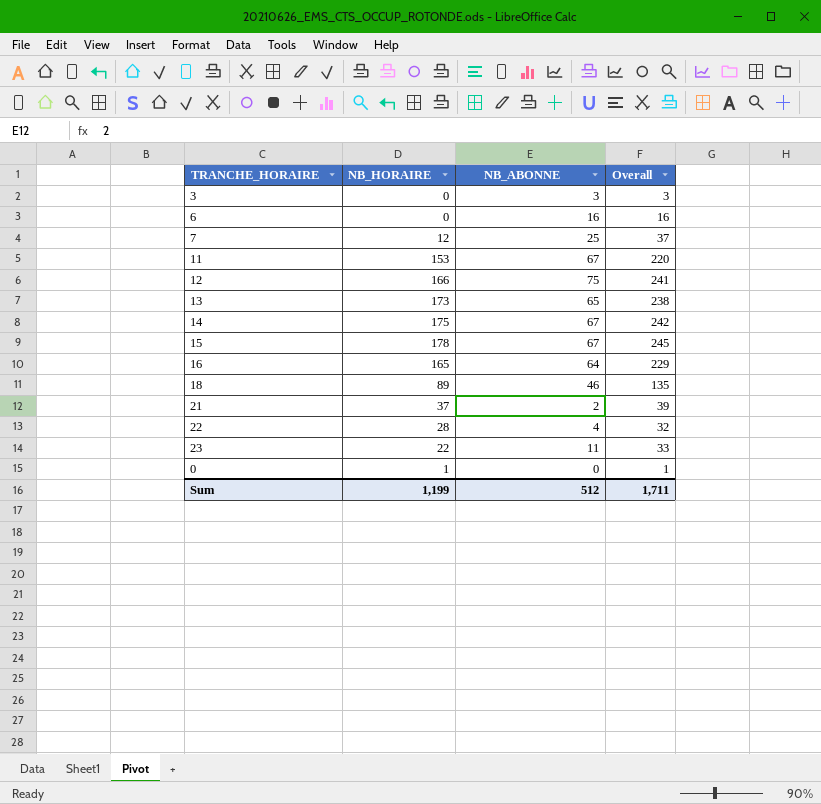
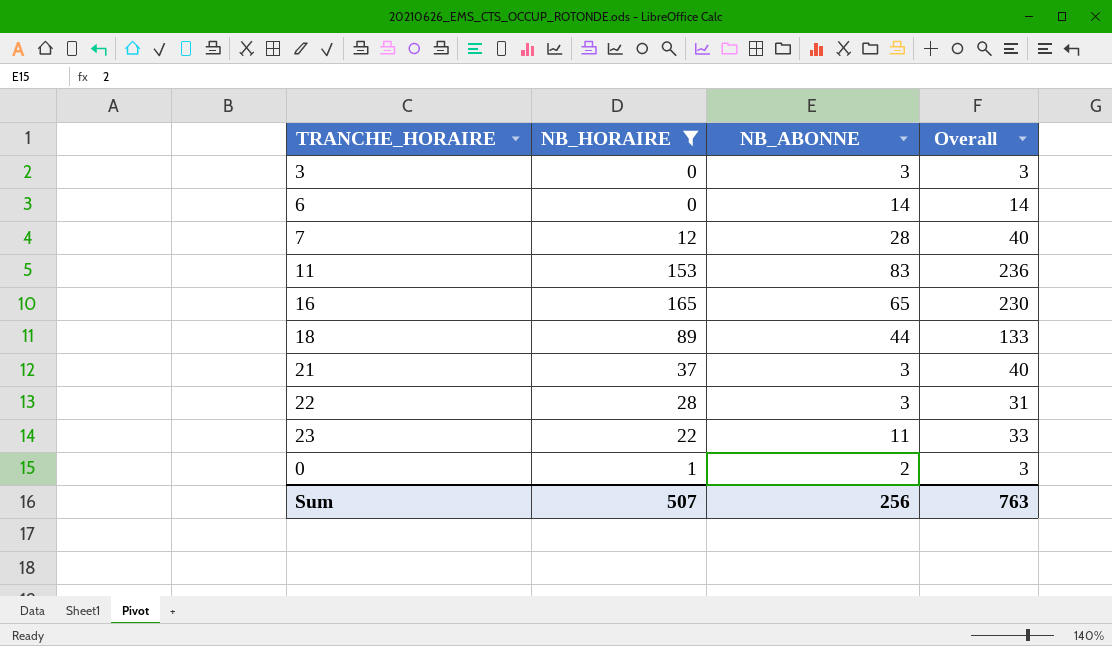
filter: none -> NB_HORAIRE <= 165
6 | NB_ABONNE: 16 -> 14
6 | Overall: 16 -> 14
7 | NB_ABONNE: 25 -> 28
7 | Overall: 37 -> 40
11 | NB_ABONNE: 67 -> 83
11 | Overall: 220 -> 236
16 | NB_ABONNE: 64 -> 65
16 | Overall: 229 -> 230
18 | NB_ABONNE: 46 -> 44
18 | Overall: 135 -> 133
21 | NB_ABONNE: 2 -> 3
21 | Overall: 39 -> 40
22 | NB_ABONNE: 4 -> 3
22 | Overall: 32 -> 31
0 | NB_ABONNE: 0 -> 2
0 | Overall: 1 -> 3
Sum | NB_HORAIRE: 1,199 -> 507
Sum | NB_ABONNE: 512 -> 256
Sum | Overall: 1,711 -> 763

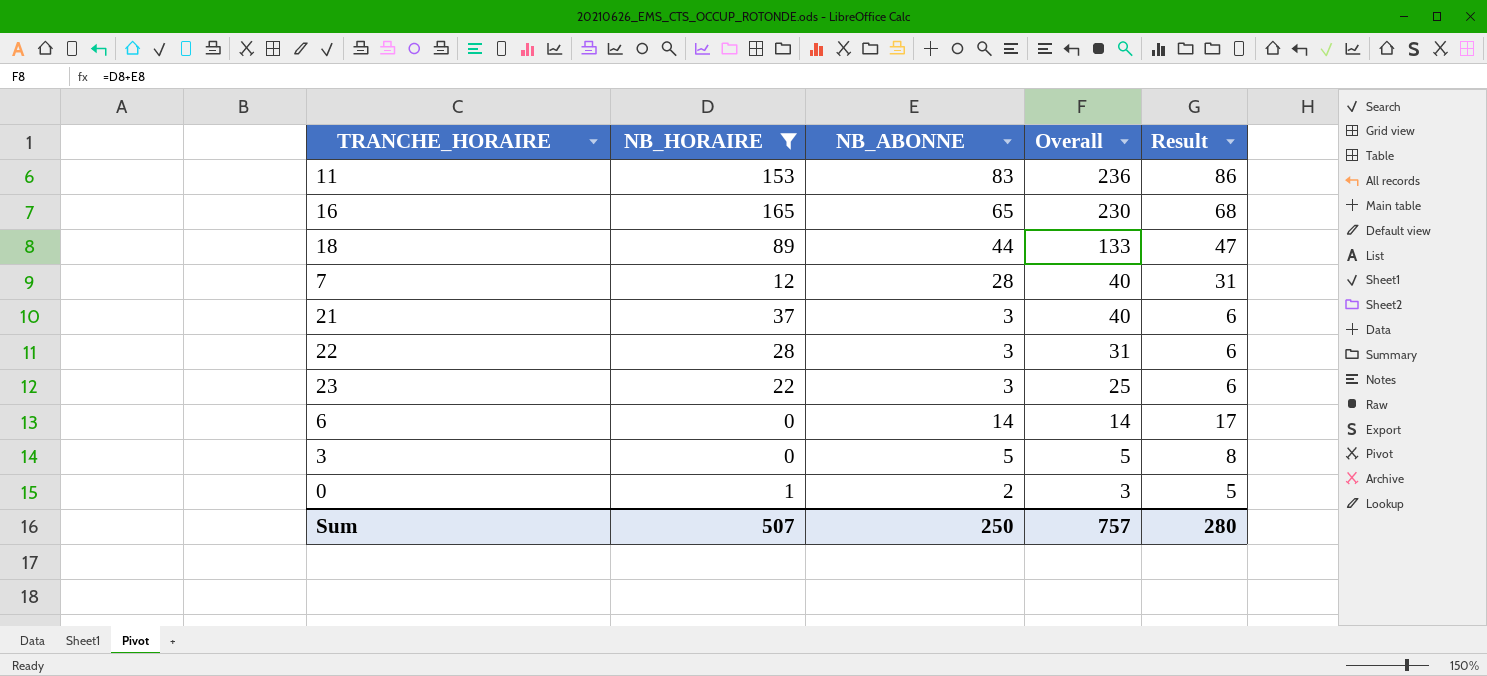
row order: none -> Overall descending
column Result | formula: none -> [NB_ABONNE] + 3
23 | NB_ABONNE: 11 -> 3
23 | Overall: 33 -> 25
3 | NB_ABONNE: 3 -> 5
3 | Overall: 3 -> 5
Sum | NB_ABONNE: 256 -> 250
Sum | Overall: 763 -> 757

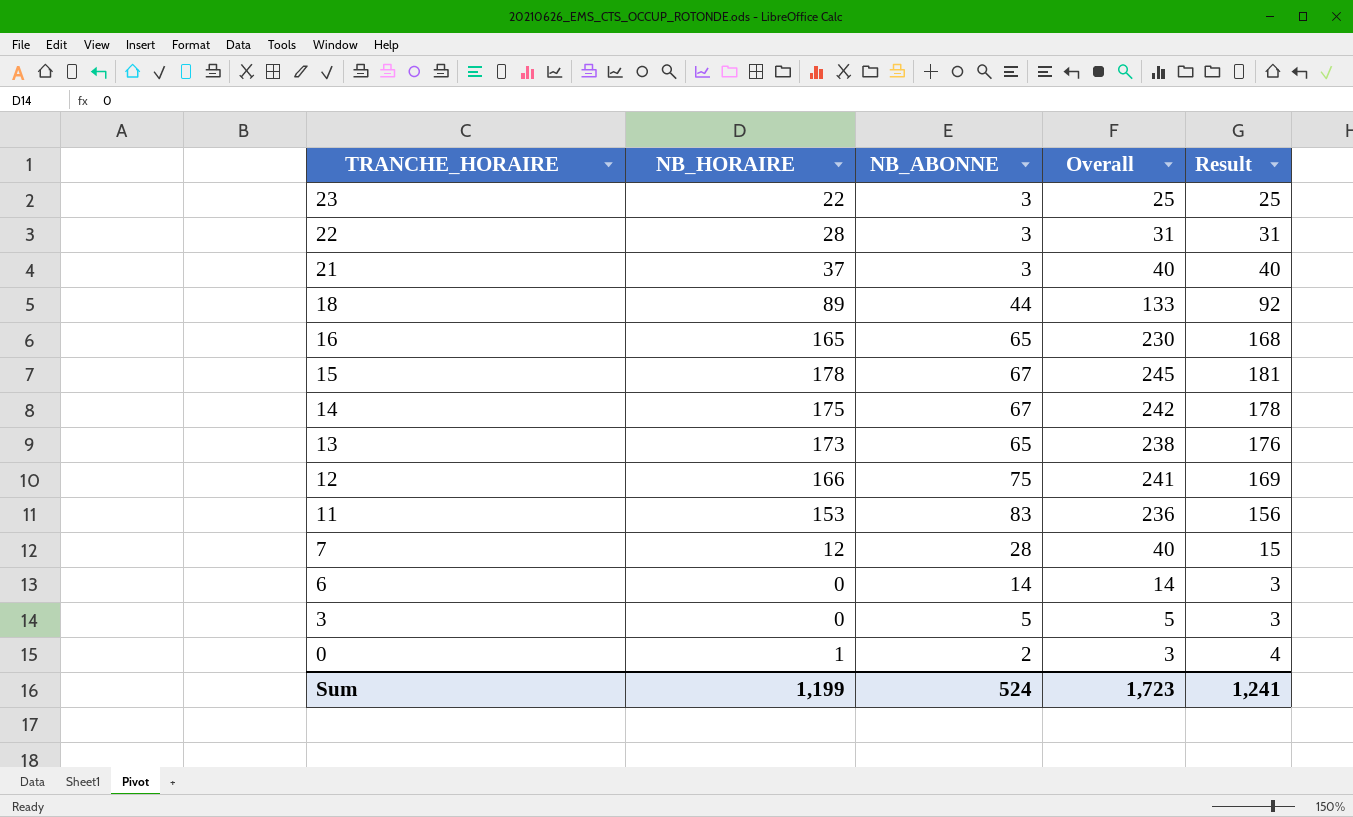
filter: NB_HORAIRE <= 165 -> none
row order: Overall descending -> TRANCHE_HORAIRE descending
column Result | formula: [NB_ABONNE] + 3 -> [NB_HORAIRE] + 3
Sum | NB_HORAIRE: 507 -> 1,199
Sum | NB_ABONNE: 250 -> 524
Sum | Overall: 757 -> 1,723
Sum | Result: 280 -> 1,241

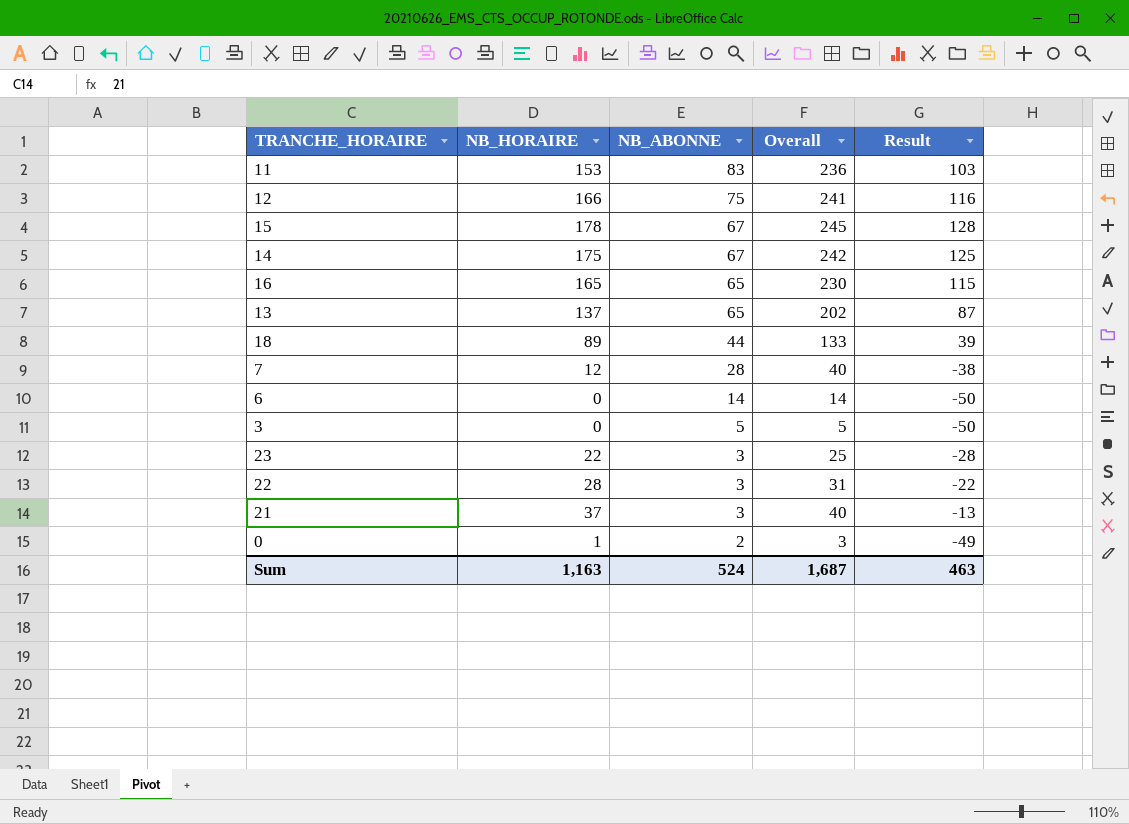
row order: TRANCHE_HORAIRE descending -> NB_ABONNE descending
column Result | formula: [NB_HORAIRE] + 3 -> [NB_HORAIRE] - 50
13 | NB_HORAIRE: 173 -> 137
13 | Overall: 238 -> 202
Sum | NB_HORAIRE: 1,199 -> 1,163
Sum | Overall: 1,723 -> 1,687
Sum | Result: 1,241 -> 463

